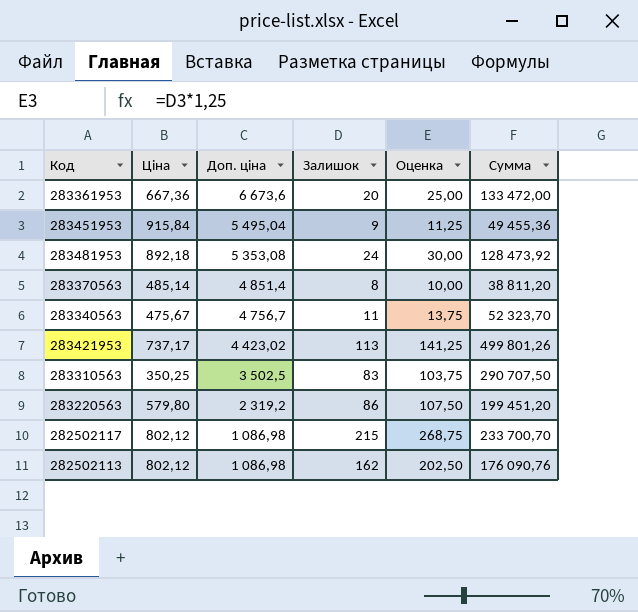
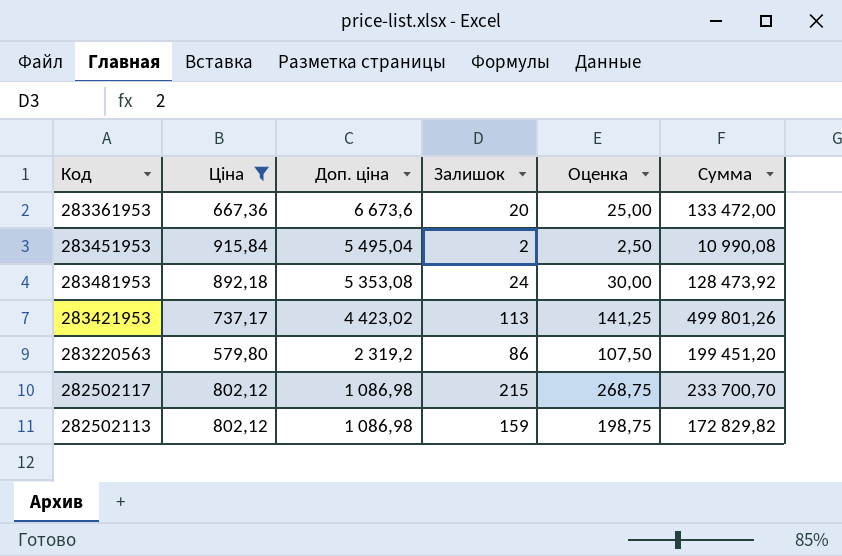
filter: none -> Ціна >= 579,80
283451953 | Залишок: 9 -> 2
283451953 | Оценка: 11,25 -> 2,50
283451953 | Сумма: 49 455,36 -> 10 990,08
282502113 | Залишок: 162 -> 159
282502113 | Оценка: 202,50 -> 198,75
282502113 | Сумма: 176 090,76 -> 172 829,82

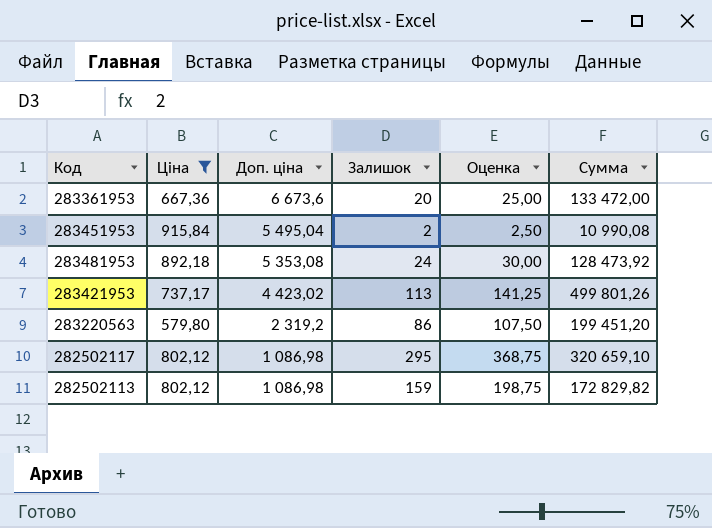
282502117 | Залишок: 215 -> 295
282502117 | Оценка: 268,75 -> 368,75
282502117 | Сумма: 233 700,70 -> 320 659,10

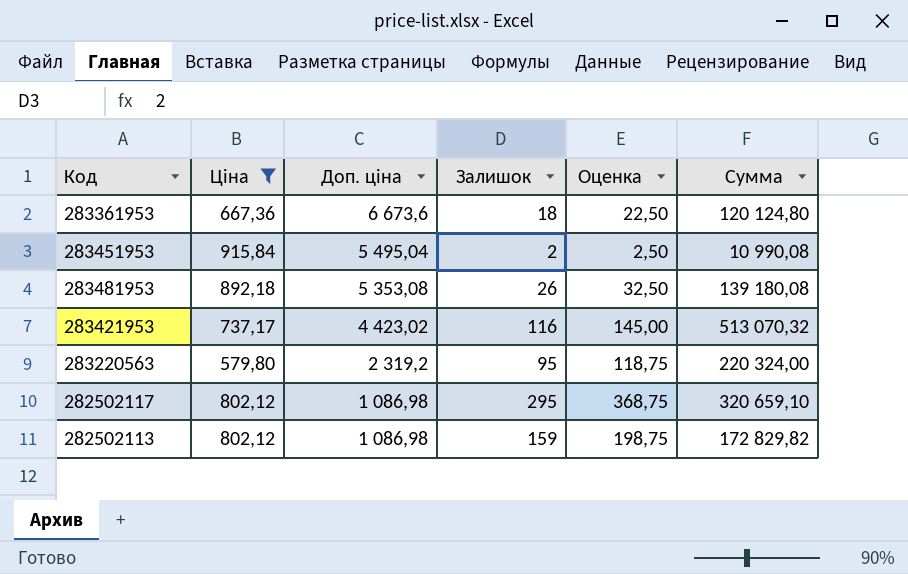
283361953 | Залишок: 20 -> 18
283361953 | Оценка: 25,00 -> 22,50
283361953 | Сумма: 133 472,00 -> 120 124,80
283481953 | Залишок: 24 -> 26
283481953 | Оценка: 30,00 -> 32,50
283481953 | Сумма: 128 473,92 -> 139 180,08
283421953 | Залишок: 113 -> 116
283421953 | Оценка: 141,25 -> 145,00
283421953 | Сумма: 499 801,26 -> 513 070,32
283220563 | Залишок: 86 -> 95
283220563 | Оценка: 107,50 -> 118,75
283220563 | Сумма: 199 451,20 -> 220 324,00

